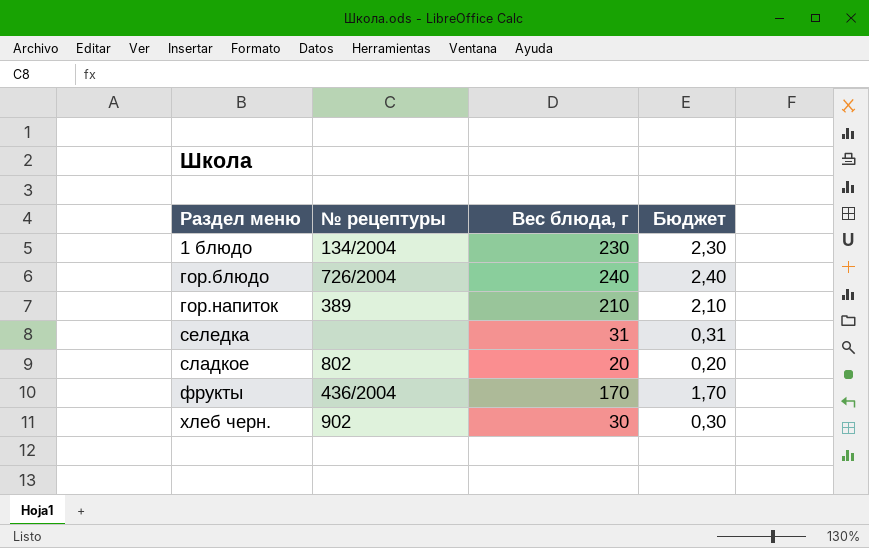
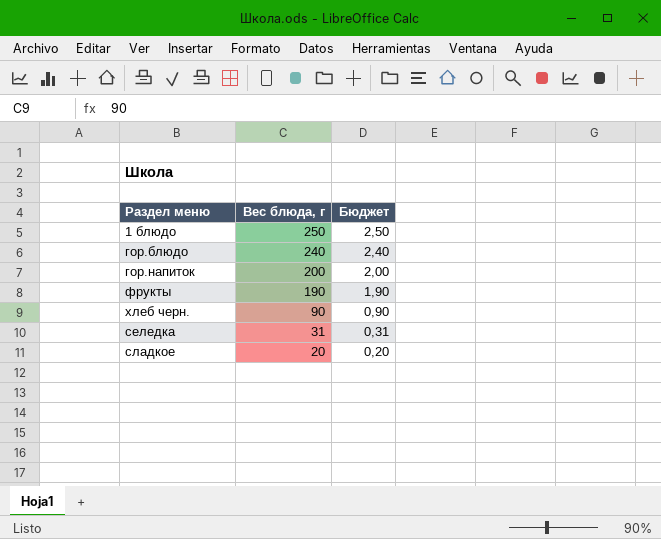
row order: Раздел меню ascending -> Вес блюда, г descending
column № рецептуры | position: 2 -> none
1 блюдо | Вес блюда, г: 230 -> 250
1 блюдо | Бюджет: 2,30 -> 2,50
гор.напиток | Вес блюда, г: 210 -> 200
гор.напиток | Бюджет: 2,10 -> 2,00
фрукты | Вес блюда, г: 170 -> 190
фрукты | Бюджет: 1,70 -> 1,90
хлеб черн. | Вес блюда, г: 30 -> 90
хлеб черн. | Бюджет: 0,30 -> 0,90

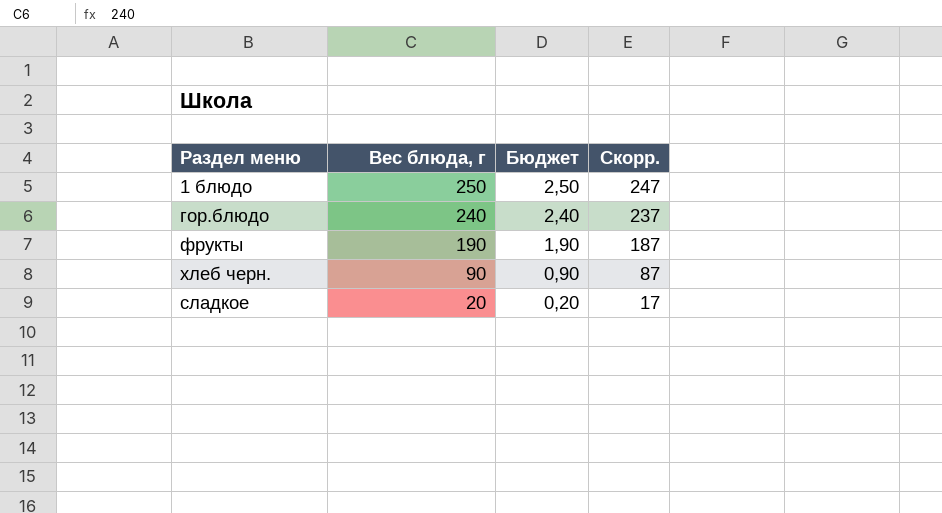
column Скорр. | formula: none -> [Вес блюда, г] - 3
row гор.напиток: 200 | 2,00 -> none
row селедка: 31 | 0,31 -> none

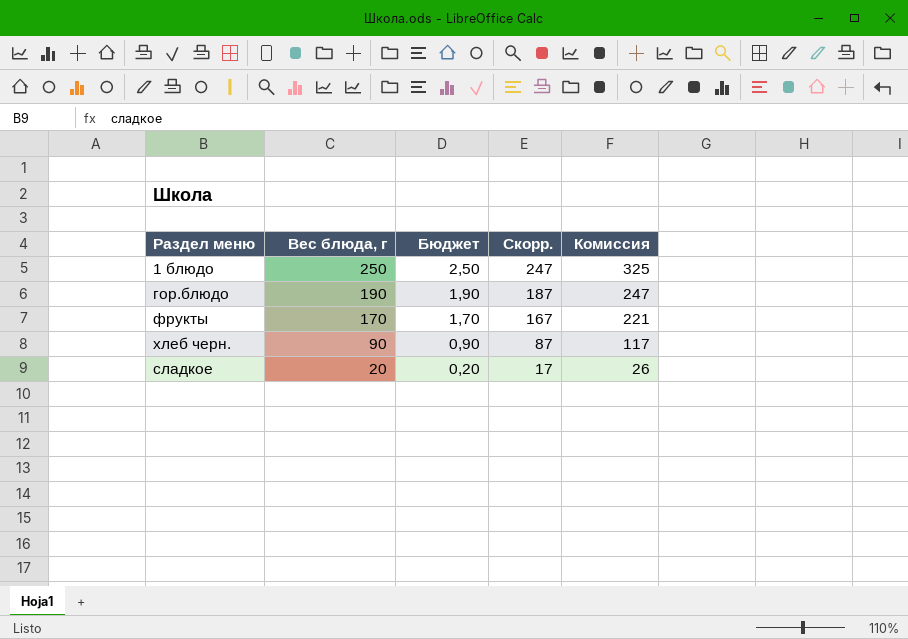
column Комиссия | formula: none -> [Вес блюда, г] * 1,3
гор.блюдо | Вес блюда, г: 240 -> 190
гор.блюдо | Бюджет: 2,40 -> 1,90
гор.блюдо | Скорр.: 237 -> 187
фрукты | Вес блюда, г: 190 -> 170
фрукты | Бюджет: 1,90 -> 1,70
фрукты | Скорр.: 187 -> 167

